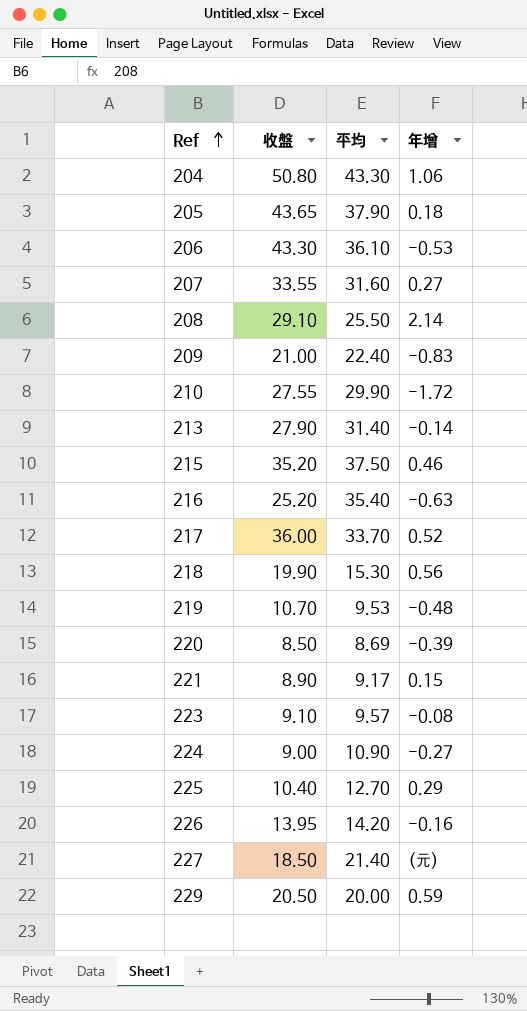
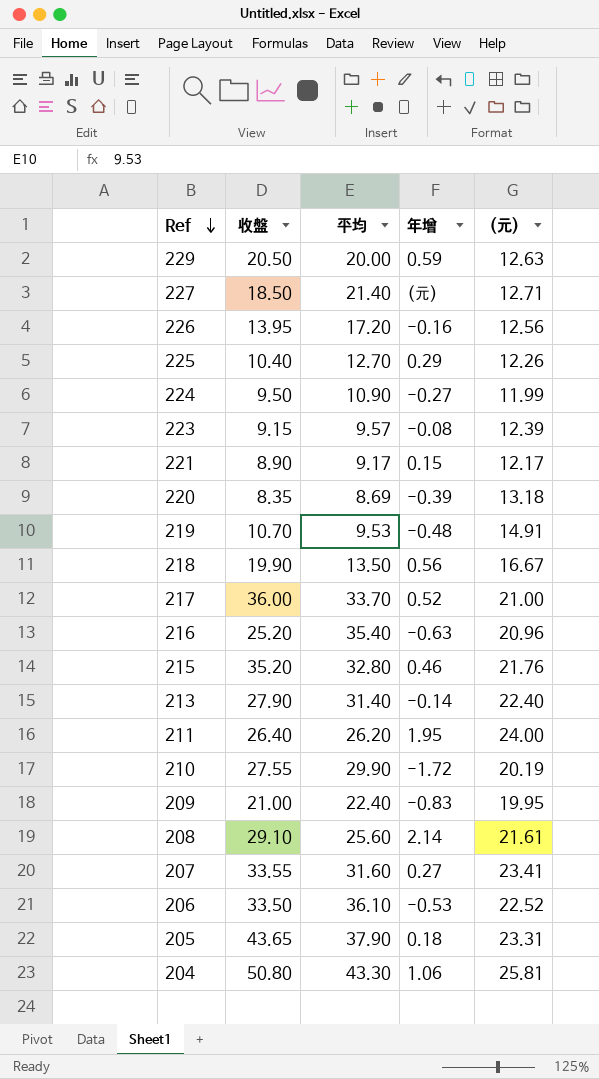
row order: Ref ascending -> Ref descending
column (元) | position: none -> 5
226 | 平均: 14.20 -> 17.20
224 | 收盤: 9.00 -> 9.50
223 | 收盤: 9.10 -> 9.15
220 | 收盤: 8.50 -> 8.35
218 | 平均: 15.30 -> 13.50
215 | 平均: 37.50 -> 32.80
row 211: none -> 26.40 | 26.20 | 1.95 | 24.00
208 | 平均: 25.50 -> 25.60
206 | 收盤: 43.30 -> 33.50

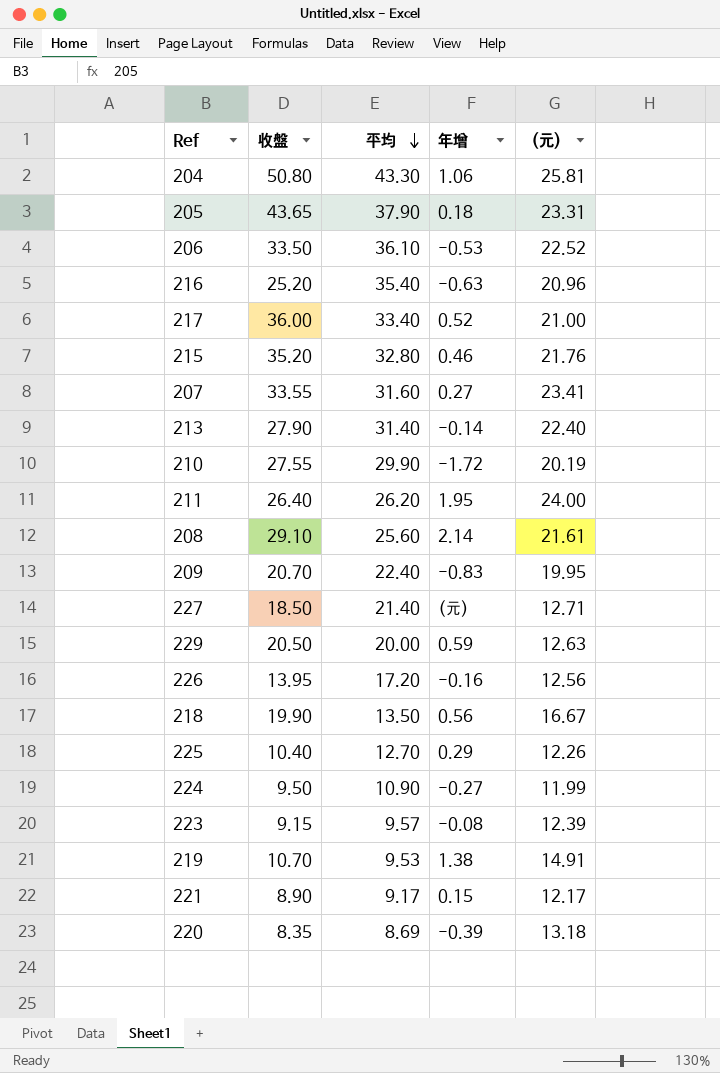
row order: Ref descending -> 平均 descending
217 | 平均: 33.70 -> 33.40
209 | 收盤: 21.00 -> 20.70
219 | 年增: -0.48 -> 1.38

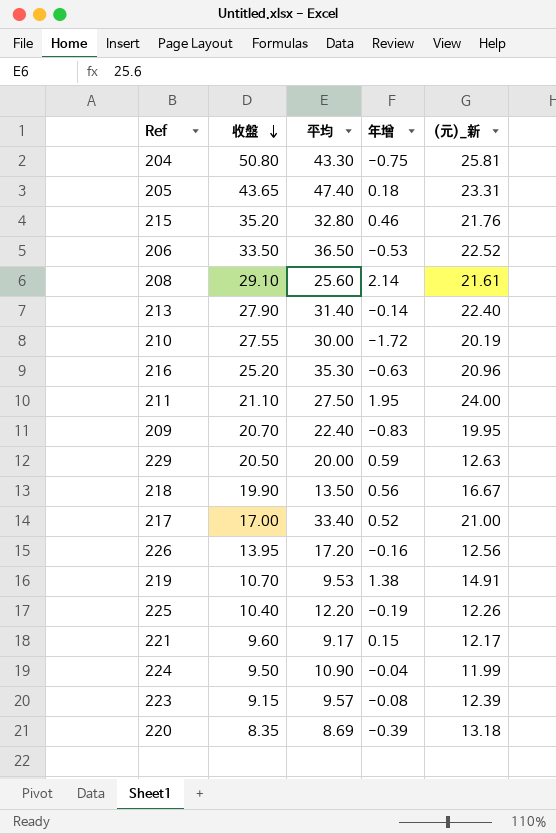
row order: 平均 descending -> 收盤 descending
column name: (元) -> (元)_新
row 207: 33.55 | 31.60 | 0.27 | 23.41 -> none
row 227: 18.50 | 21.40 | (元) | 12.71 -> none
204 | 年增: 1.06 -> -0.75
205 | 平均: 37.90 -> 47.40
206 | 平均: 36.10 -> 36.50
210 | 平均: 29.90 -> 30.00
216 | 平均: 35.40 -> 35.30
211 | 收盤: 26.40 -> 21.10
211 | 平均: 26.20 -> 27.50
217 | 收盤: 36.00 -> 17.00
225 | 平均: 12.70 -> 12.20
225 | 年增: 0.29 -> -0.19
221 | 收盤: 8.90 -> 9.60
224 | 年增: -0.27 -> -0.04

